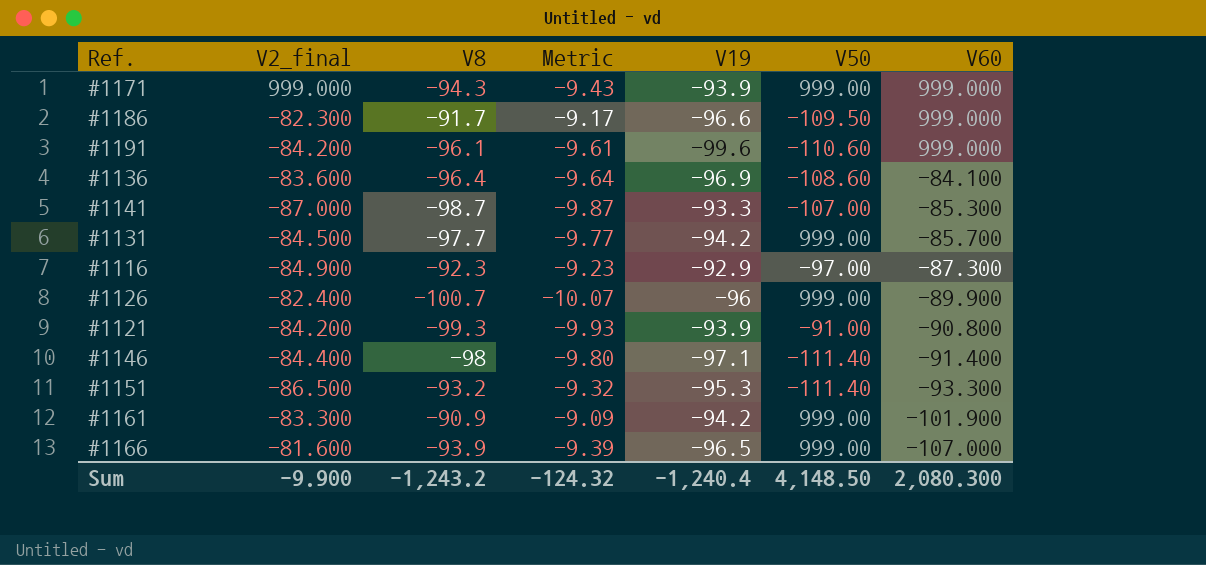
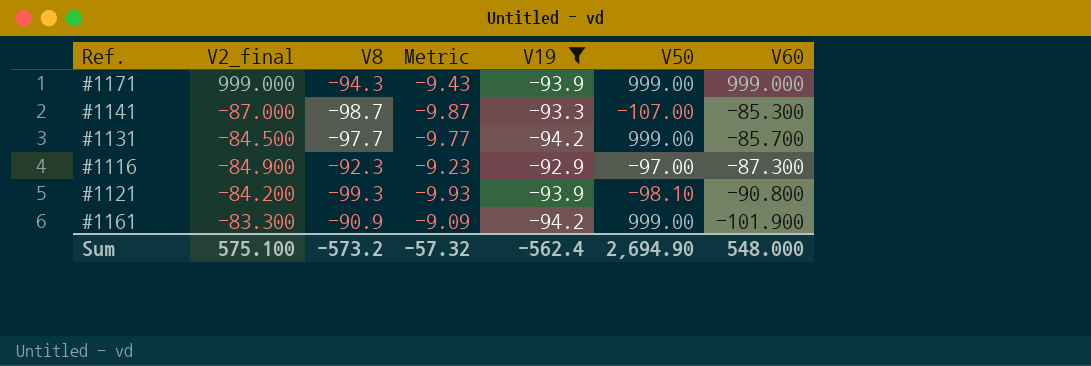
filter: none -> V19 >= -94.2
#1121 | V50: -91.00 -> -98.10
Sum | V2_final: -9.900 -> 575.100
Sum | V8: -1,243.2 -> -573.2
Sum | Metric: -124.32 -> -57.32
Sum | V19: -1,240.4 -> -562.4
Sum | V50: 4,148.50 -> 2,694.90
Sum | V60: 2,080.300 -> 548.000

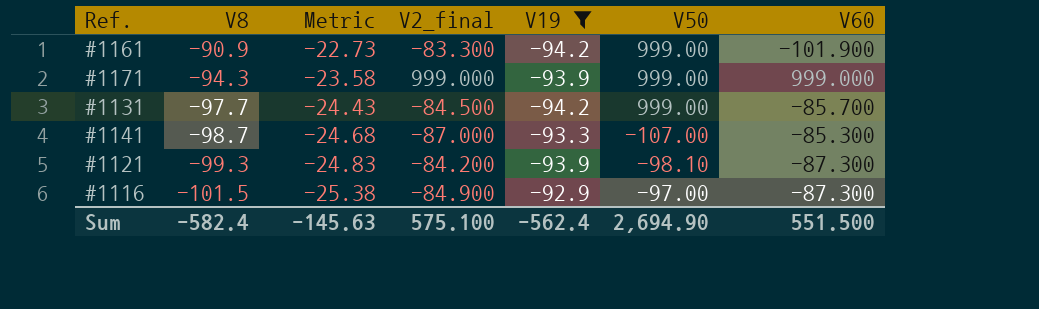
row order: V60 descending -> V8 descending
column Metric | formula: [V8] * 0.1 -> [V8] * 0.25
column V2_final | position: 2 -> 4
#1121 | V60: -90.800 -> -87.300
#1116 | V8: -92.3 -> -101.5
Sum | V8: -573.2 -> -582.4
Sum | Metric: -57.32 -> -145.63
Sum | V60: 548.000 -> 551.500

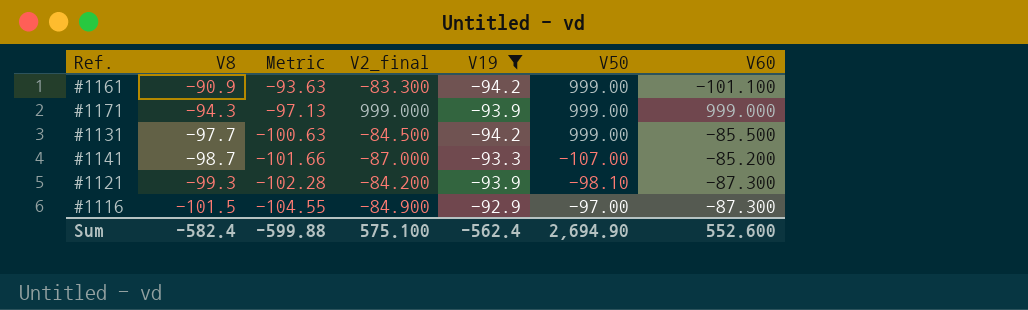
column Metric | formula: [V8] * 0.25 -> [V8] * 1.03
#1161 | V60: -101.900 -> -101.100
#1131 | V60: -85.700 -> -85.500
#1141 | V60: -85.300 -> -85.200
Sum | Metric: -145.63 -> -599.88
Sum | V60: 551.500 -> 552.600

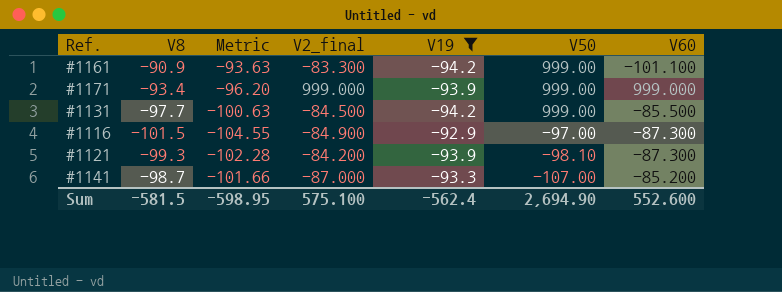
row order: V8 descending -> V50 descending
#1171 | V8: -94.3 -> -93.4
#1171 | Metric: -97.13 -> -96.20
Sum | V8: -582.4 -> -581.5
Sum | Metric: -599.88 -> -598.95

